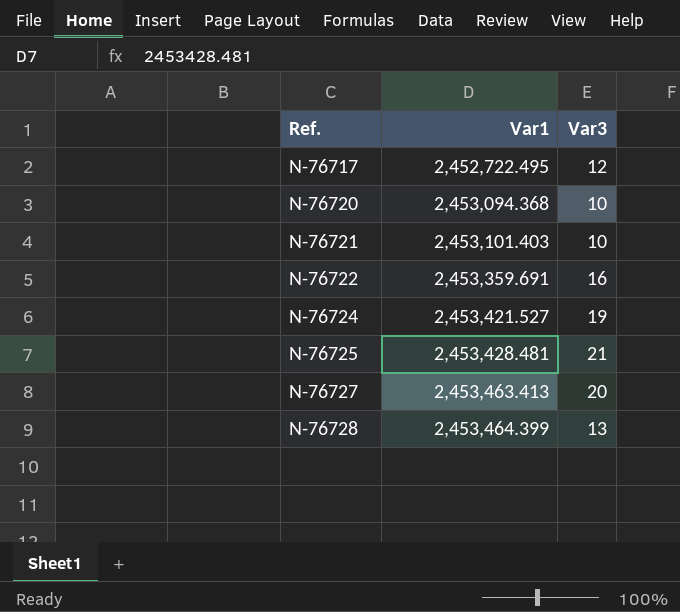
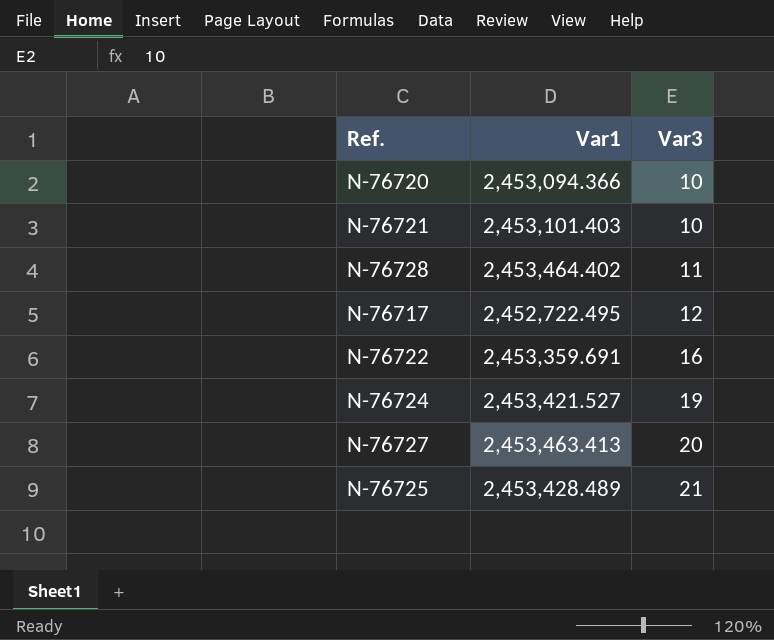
row order: Ref. ascending -> Var3 ascending
N-76720 | Var1: 2,453,094.368 -> 2,453,094.366
N-76728 | Var1: 2,453,464.399 -> 2,453,464.402
N-76728 | Var3: 13 -> 11
N-76725 | Var1: 2,453,428.481 -> 2,453,428.489

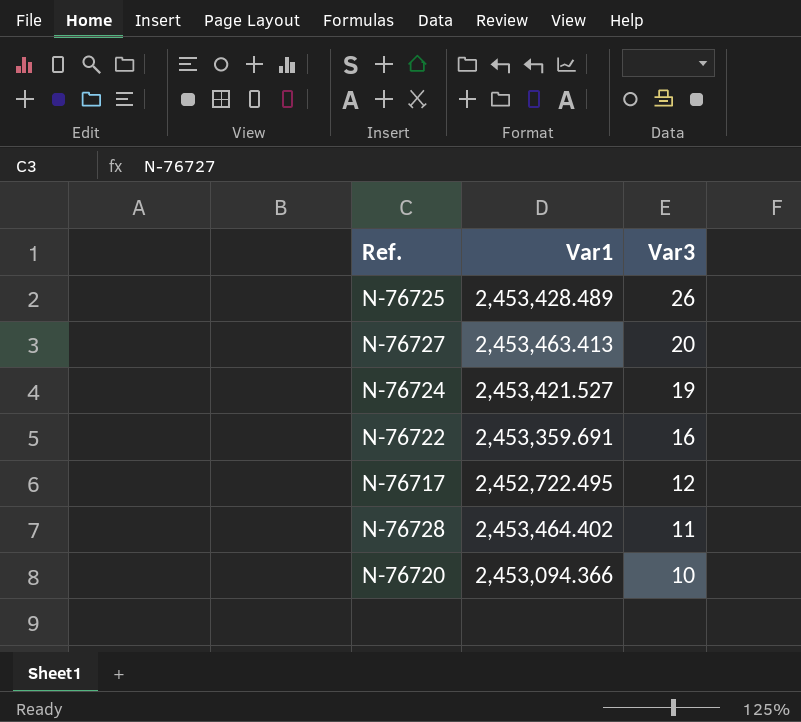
row order: Var3 ascending -> Var3 descending
row N-76721: 2,453,101.403 | 10 -> none
N-76725 | Var3: 21 -> 26

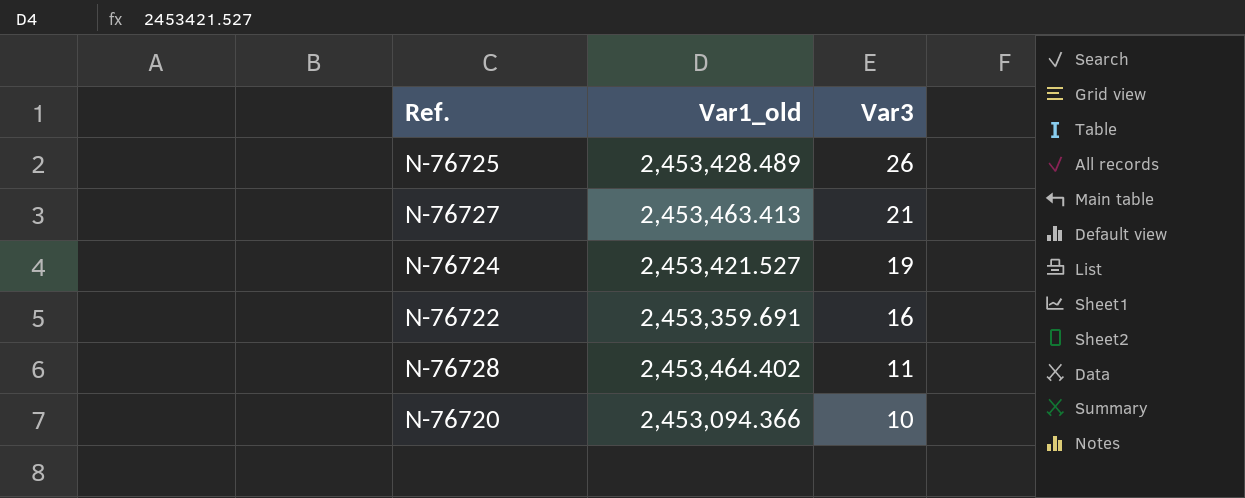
column name: Var1 -> Var1_old
row N-76717: 2,452,722.495 | 12 -> none
N-76727 | Var3: 20 -> 21

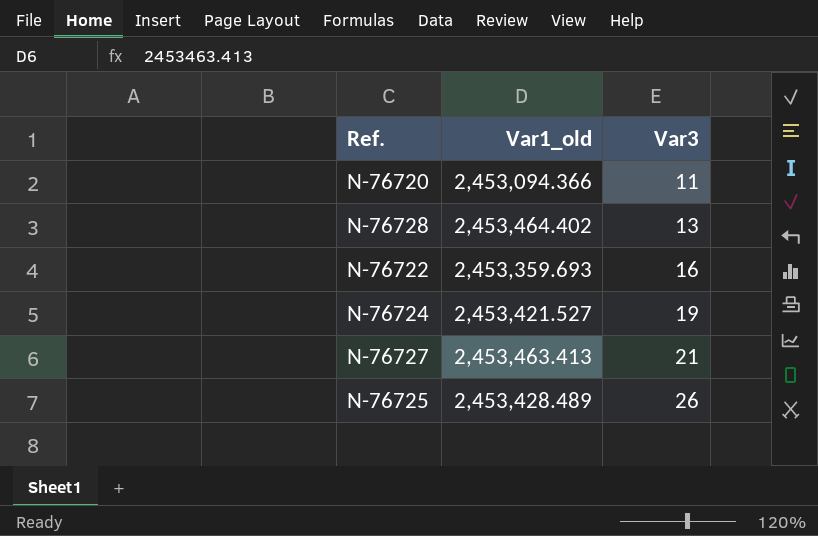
row order: Var3 descending -> Var3 ascending
N-76720 | Var3: 10 -> 11
N-76728 | Var3: 11 -> 13
N-76722 | Var1_old: 2,453,359.691 -> 2,453,359.693

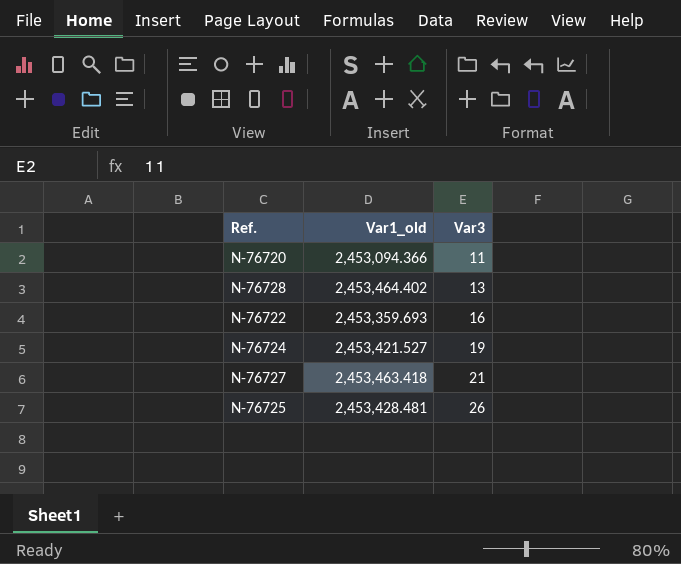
N-76727 | Var1_old: 2,453,463.413 -> 2,453,463.418
N-76725 | Var1_old: 2,453,428.489 -> 2,453,428.481

